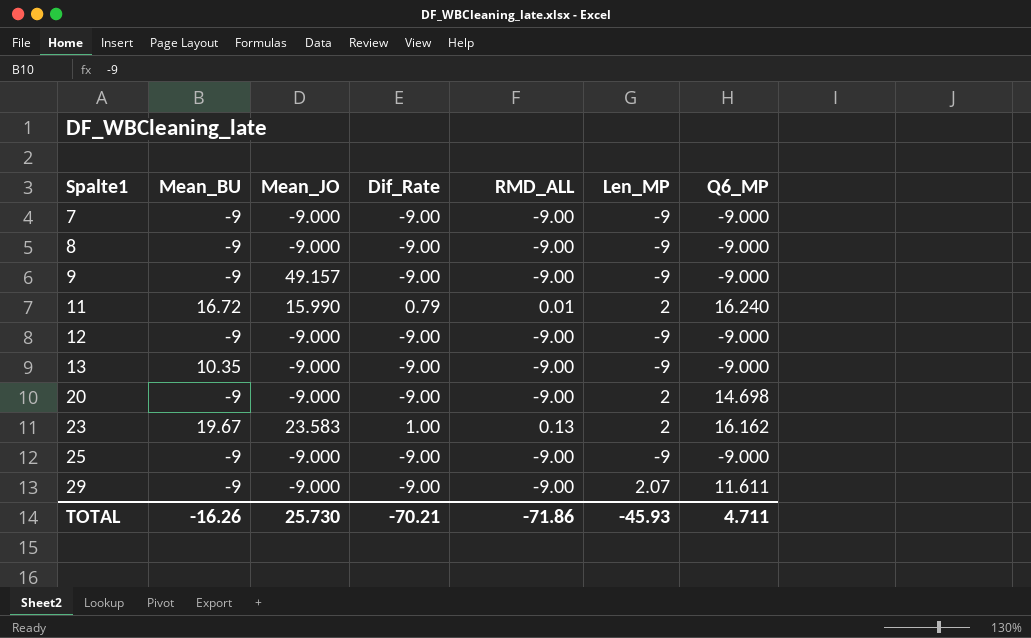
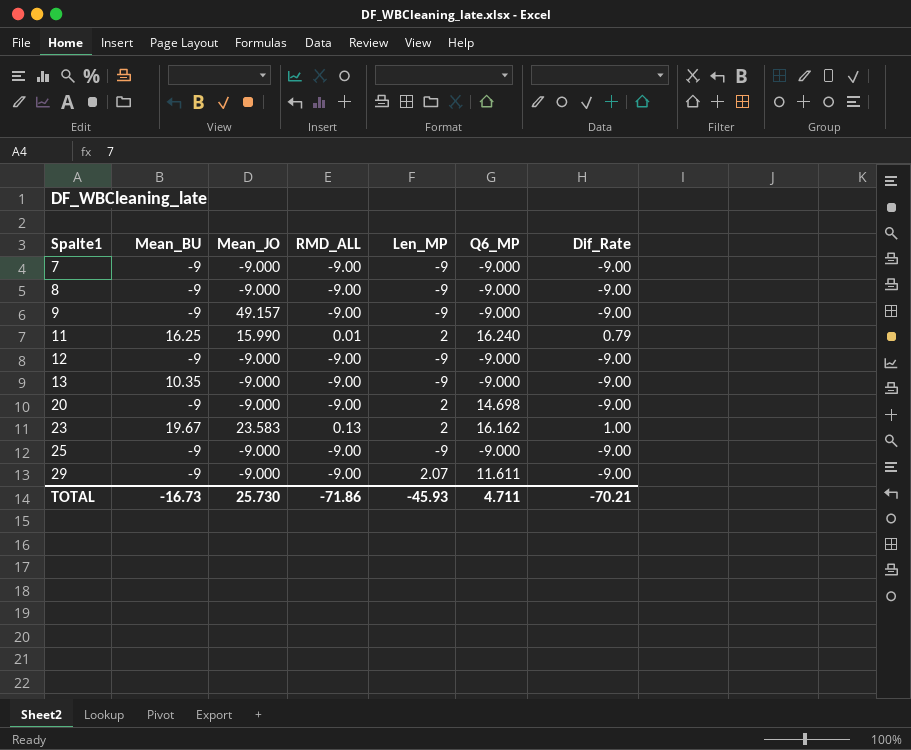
column Dif_Rate | position: 4 -> 7
11 | Mean_BU: 16.72 -> 16.25
TOTAL | Mean_BU: -16.26 -> -16.73

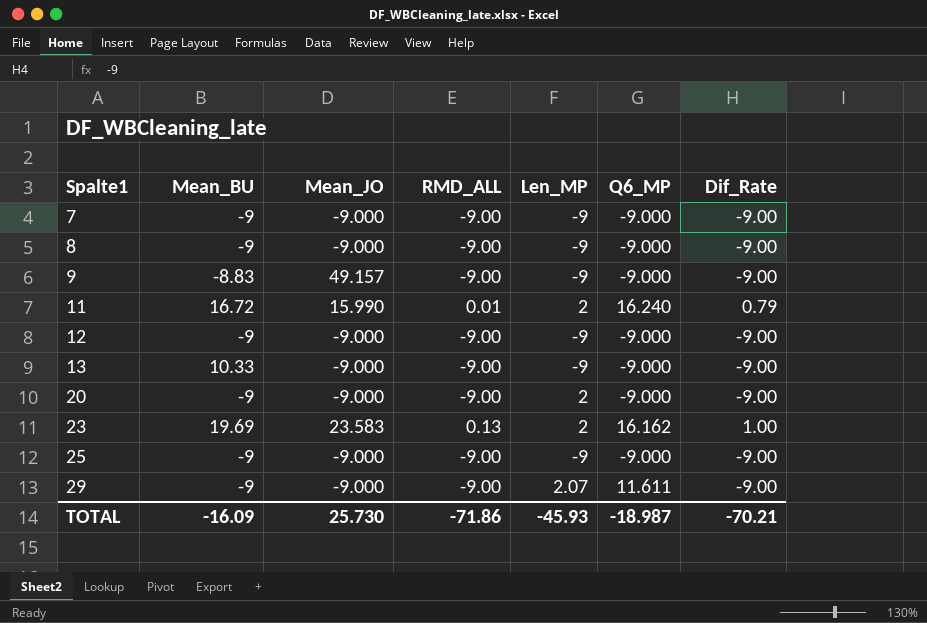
9 | Mean_BU: -9 -> -8.83
11 | Mean_BU: 16.25 -> 16.72
13 | Mean_BU: 10.35 -> 10.33
20 | Q6_MP: 14.698 -> -9.000
23 | Mean_BU: 19.67 -> 19.69
TOTAL | Mean_BU: -16.73 -> -16.09
TOTAL | Q6_MP: 4.711 -> -18.987

